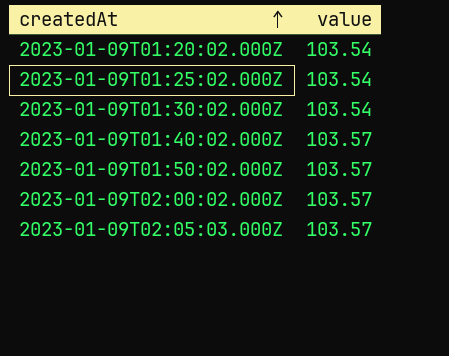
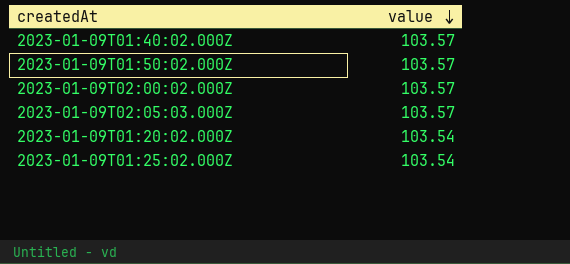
row order: createdAt ascending -> value descending
row 2023-01-09T01:30:02.000Z: 103.54 -> none

